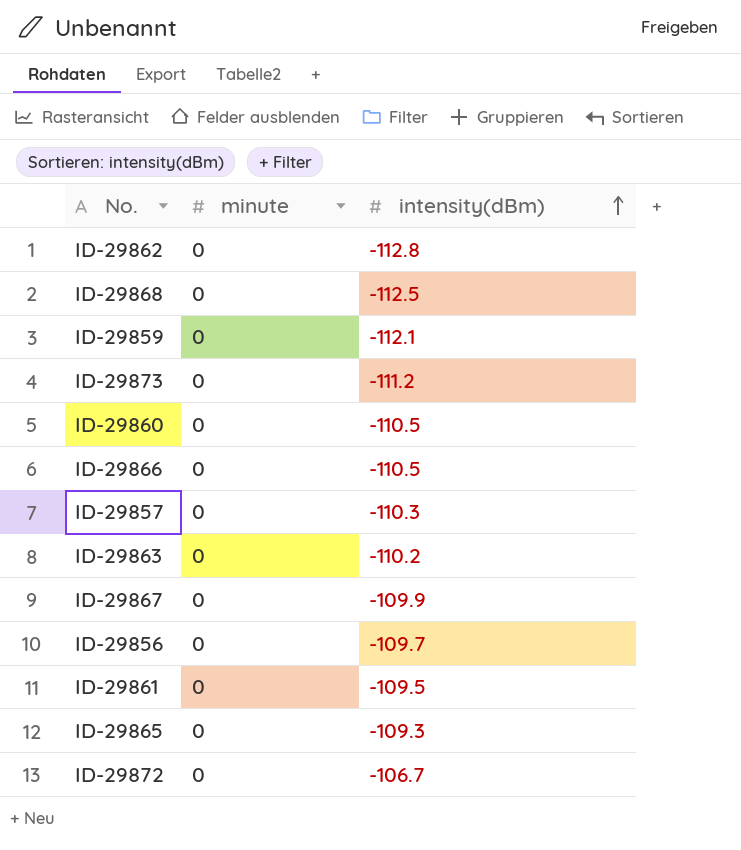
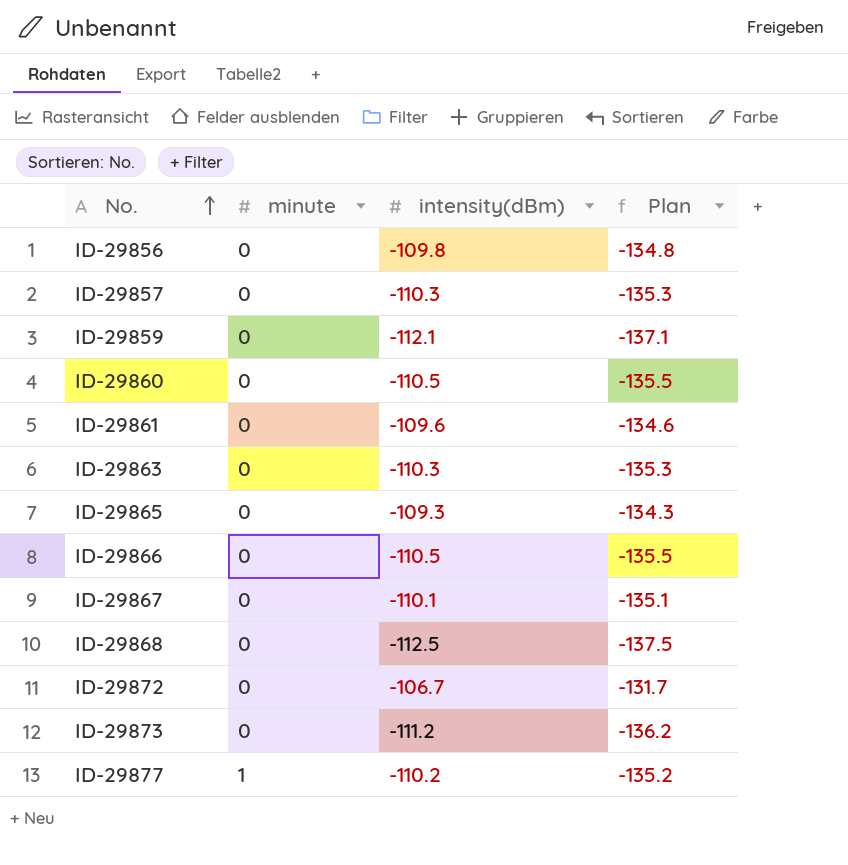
row order: intensity(dBm) ascending -> No. ascending
column Plan | formula: none -> [intensity(dBm)] - 25
row ID-29862: 0 | -112.8 -> none
ID-29856 | intensity(dBm): -109.7 -> -109.8
ID-29861 | intensity(dBm): -109.5 -> -109.6
ID-29863 | intensity(dBm): -110.2 -> -110.3
ID-29867 | intensity(dBm): -109.9 -> -110.1
row ID-29877: none -> 1 | -110.2 | -135.2

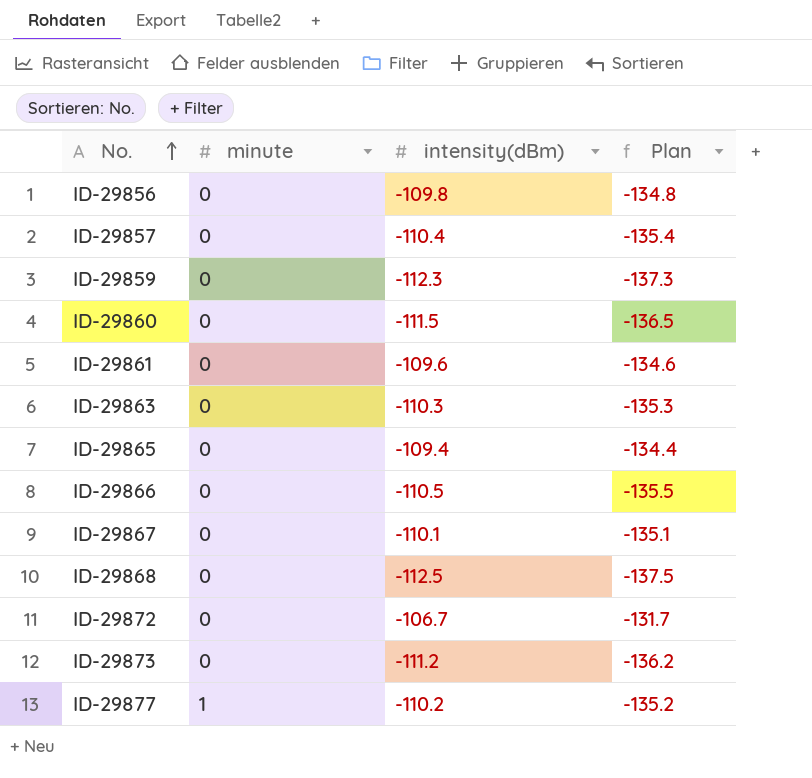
ID-29857 | intensity(dBm): -110.3 -> -110.4
ID-29857 | Plan: -135.3 -> -135.4
ID-29859 | intensity(dBm): -112.1 -> -112.3
ID-29859 | Plan: -137.1 -> -137.3
ID-29860 | intensity(dBm): -110.5 -> -111.5
ID-29860 | Plan: -135.5 -> -136.5
ID-29865 | intensity(dBm): -109.3 -> -109.4
ID-29865 | Plan: -134.3 -> -134.4

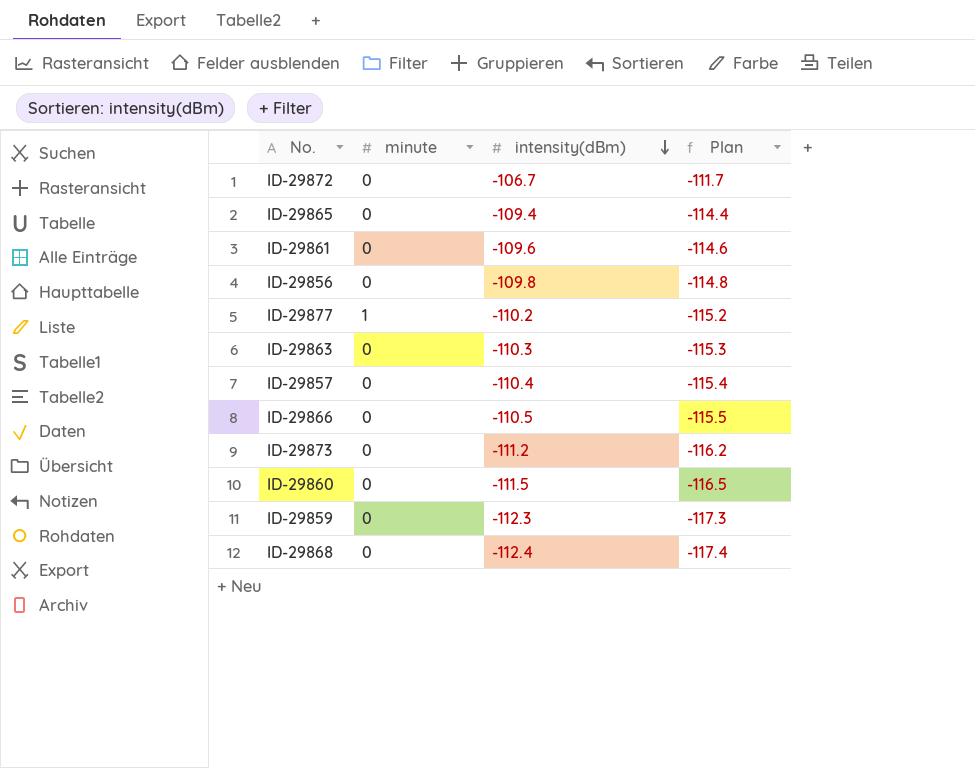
row order: No. ascending -> intensity(dBm) descending
column Plan | formula: [intensity(dBm)] - 25 -> [intensity(dBm)] - 5
row ID-29867: 0 | -110.1 | -135.1 -> none
ID-29868 | intensity(dBm): -112.5 -> -112.4

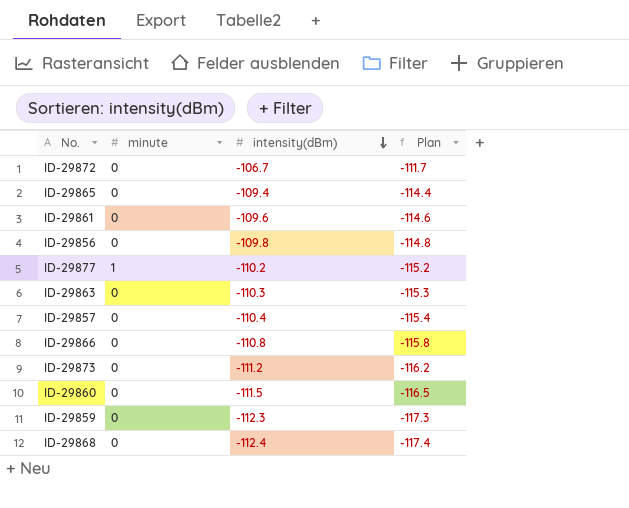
ID-29866 | intensity(dBm): -110.5 -> -110.8
ID-29866 | Plan: -115.5 -> -115.8

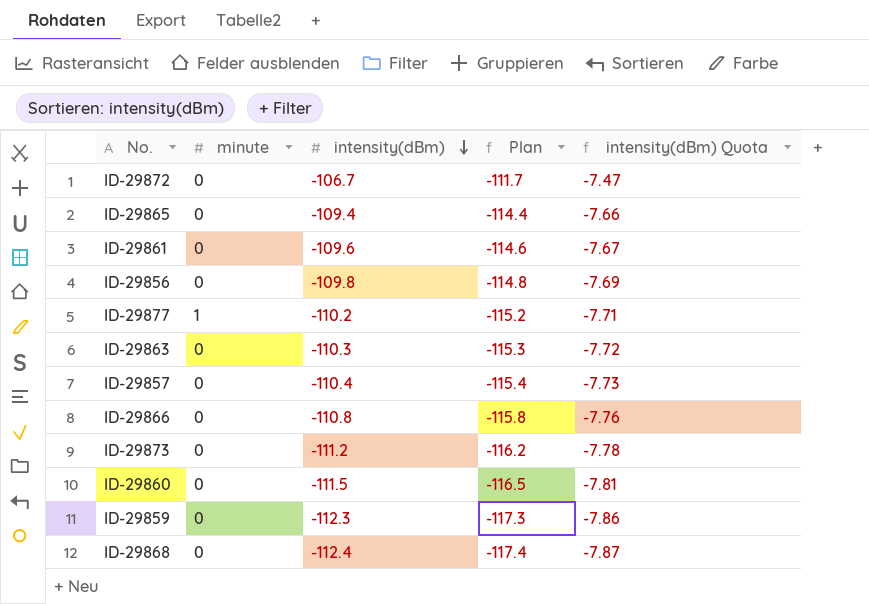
column intensity(dBm) Quota | formula: none -> [intensity(dBm)] * 0.07

